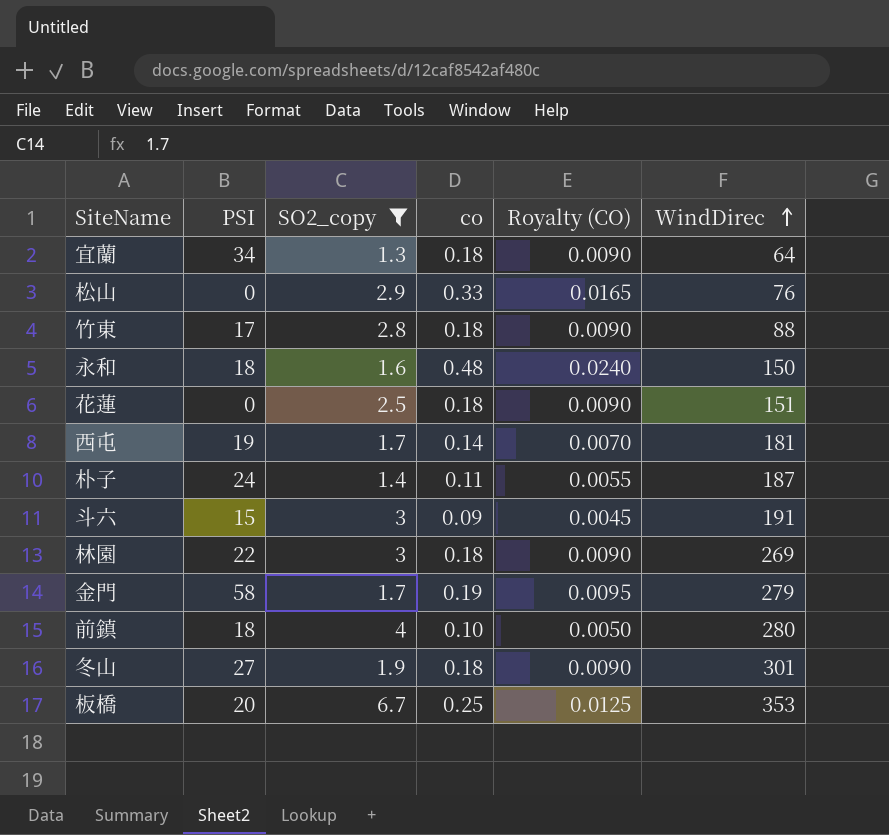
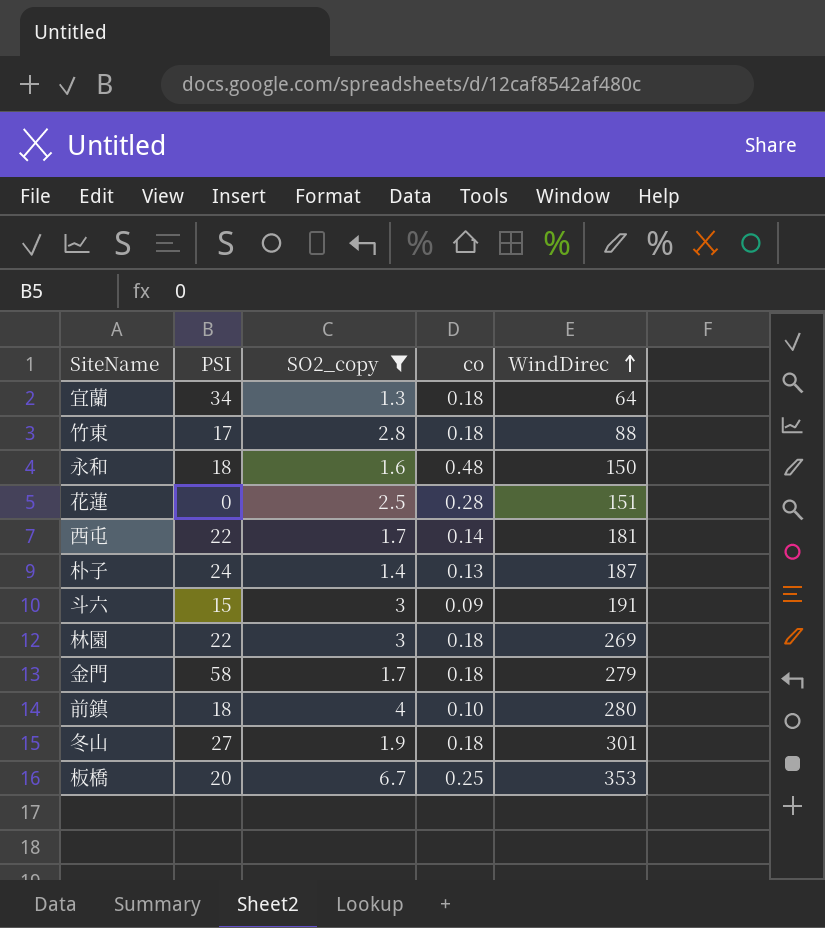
column Royalty (CO) | formula: [co] * 0.05 -> none
row 松山: 0 | 2.9 | 0.33 | 0.0165 | 76 -> none
花蓮 | co: 0.18 -> 0.28
西屯 | PSI: 19 -> 22
朴子 | co: 0.11 -> 0.13
金門 | co: 0.19 -> 0.18

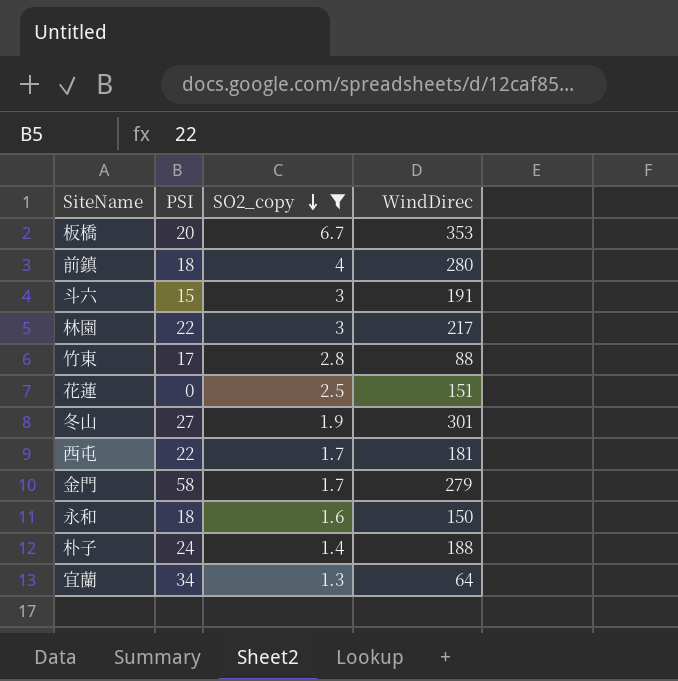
row order: WindDirec ascending -> SO2_copy descending
column co | position: 4 -> none
林園 | WindDirec: 269 -> 217
朴子 | WindDirec: 187 -> 188

